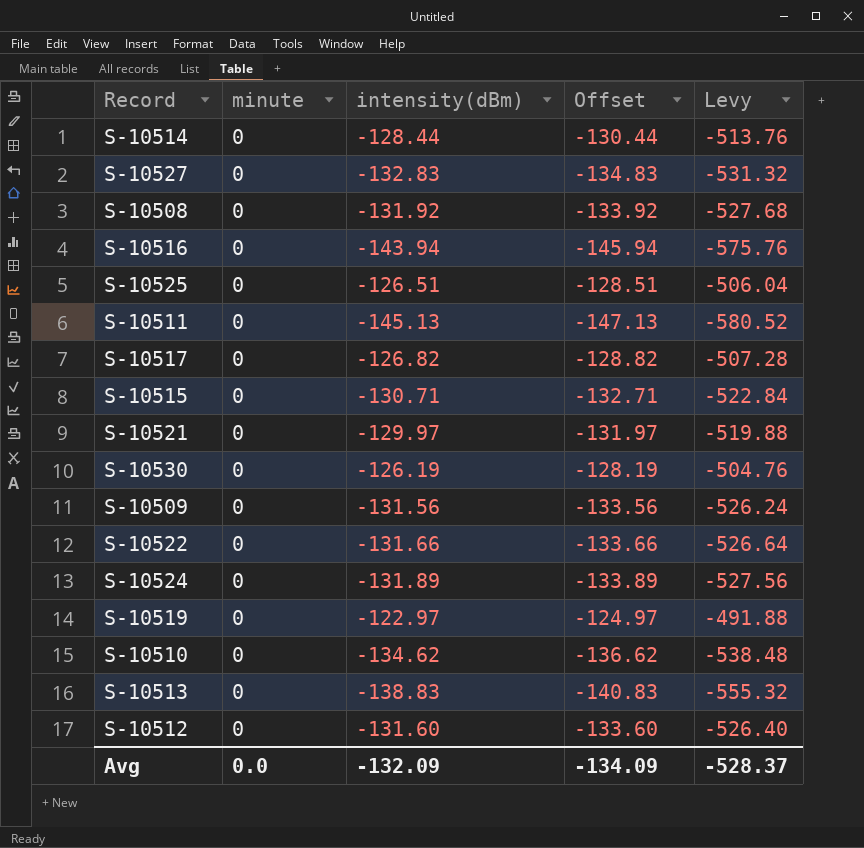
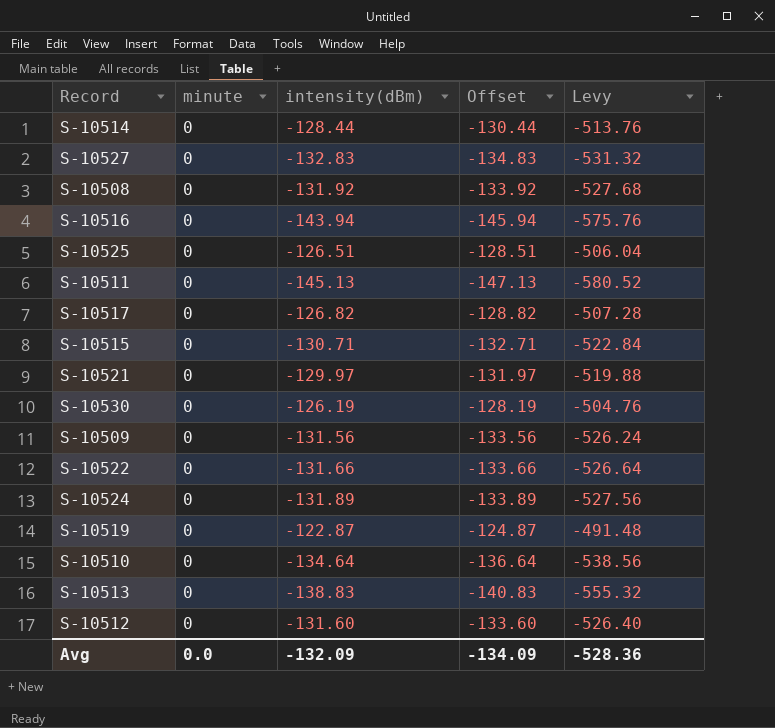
S-10519 | intensity(dBm): -122.97 -> -122.87
S-10519 | Offset: -124.97 -> -124.87
S-10519 | Levy: -491.88 -> -491.48
S-10510 | intensity(dBm): -134.62 -> -134.64
S-10510 | Offset: -136.62 -> -136.64
S-10510 | Levy: -538.48 -> -538.56
Avg | Levy: -528.37 -> -528.36

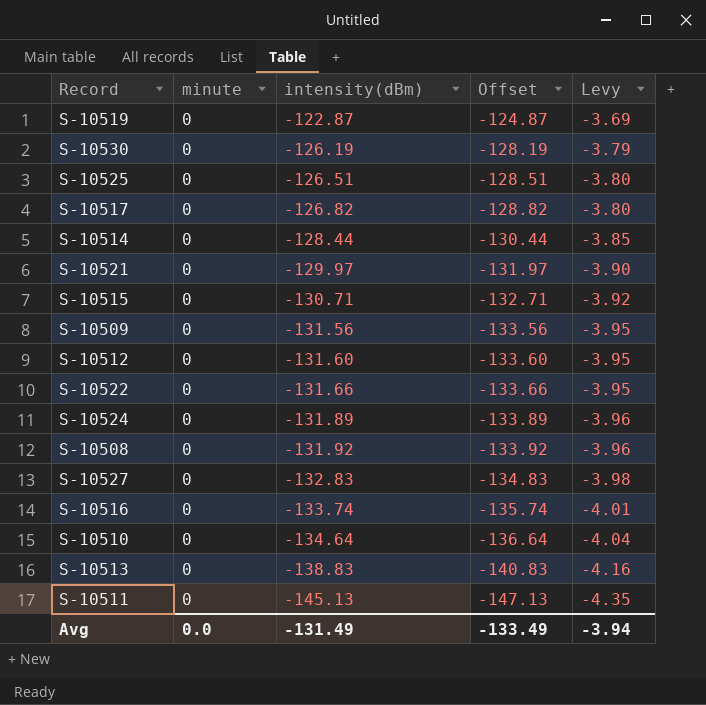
row order: none -> intensity(dBm) descending
column Levy | formula: [intensity(dBm)] * 4 -> [intensity(dBm)] * 0.03
S-10516 | intensity(dBm): -143.94 -> -133.74
S-10516 | Offset: -145.94 -> -135.74
Avg | intensity(dBm): -132.09 -> -131.49
Avg | Offset: -134.09 -> -133.49
Avg | Levy: -528.36 -> -3.94

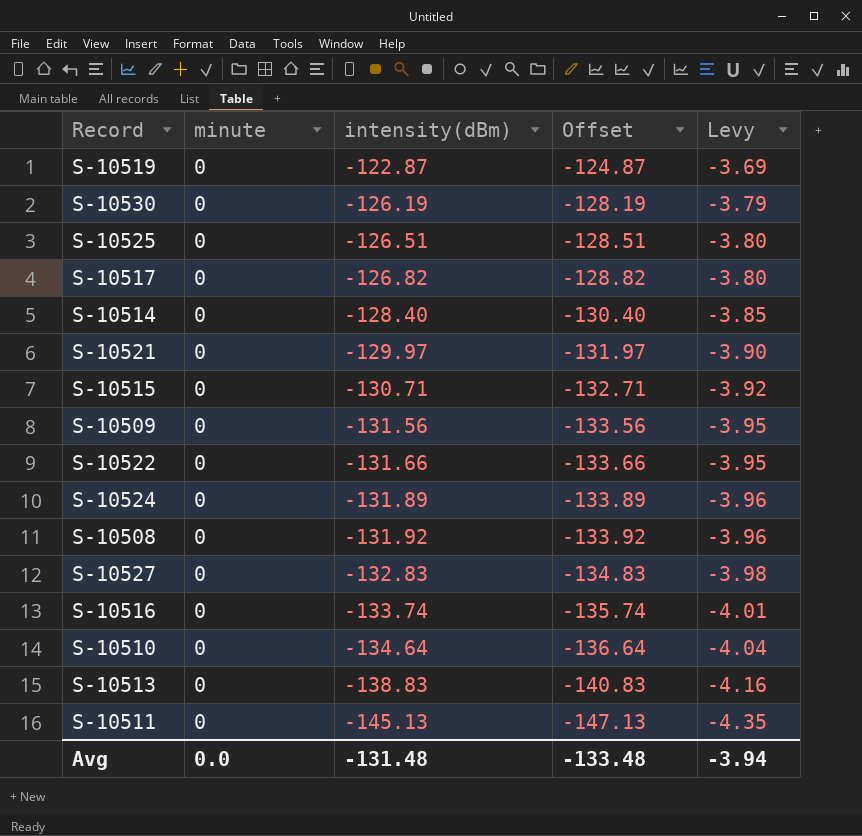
row S-10512: 0 | -131.60 | -133.60 | -3.95 -> none
S-10514 | intensity(dBm): -128.44 -> -128.40
S-10514 | Offset: -130.44 -> -130.40
Avg | intensity(dBm): -131.49 -> -131.48
Avg | Offset: -133.49 -> -133.48

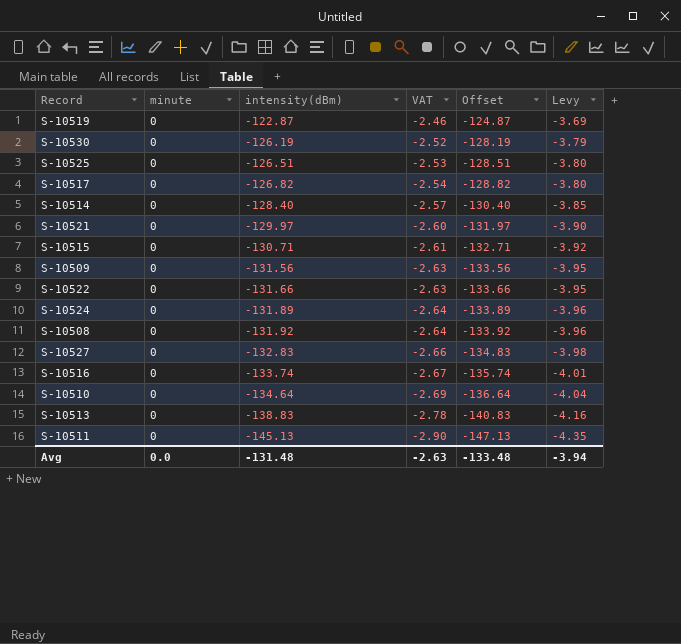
column VAT | formula: none -> [intensity(dBm)] * 0.02

